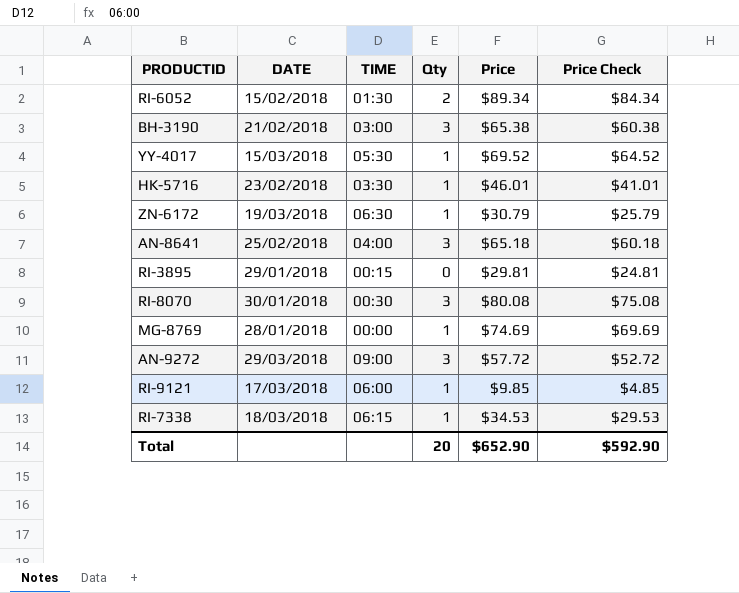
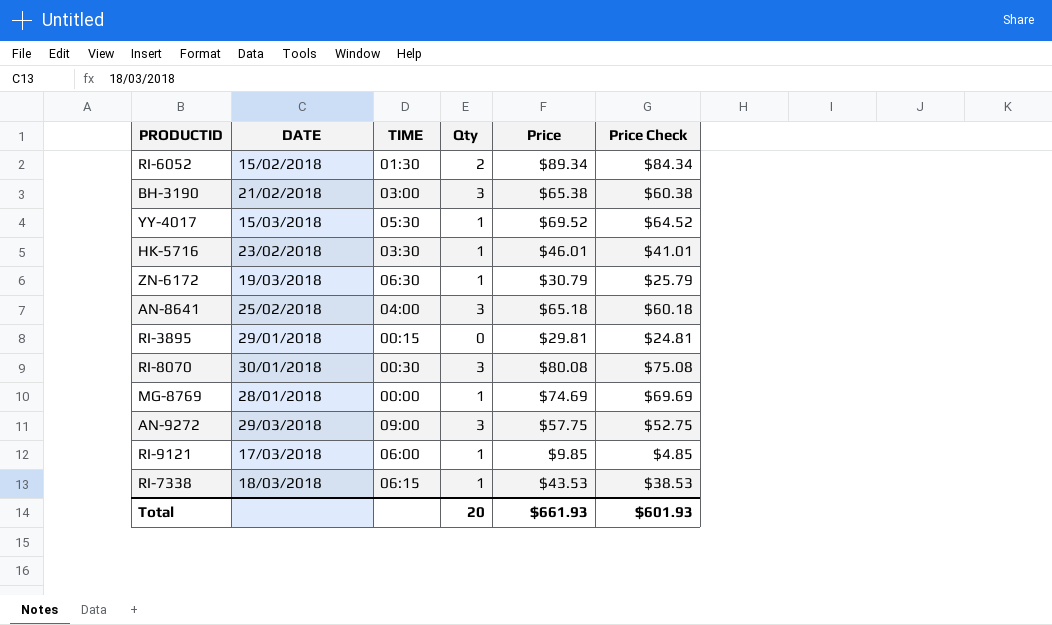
AN-9272 | Price: $57.72 -> $57.75
AN-9272 | Price Check: $52.72 -> $52.75
RI-7338 | Price: $34.53 -> $43.53
RI-7338 | Price Check: $29.53 -> $38.53
Total | Price: $652.90 -> $661.93
Total | Price Check: $592.90 -> $601.93

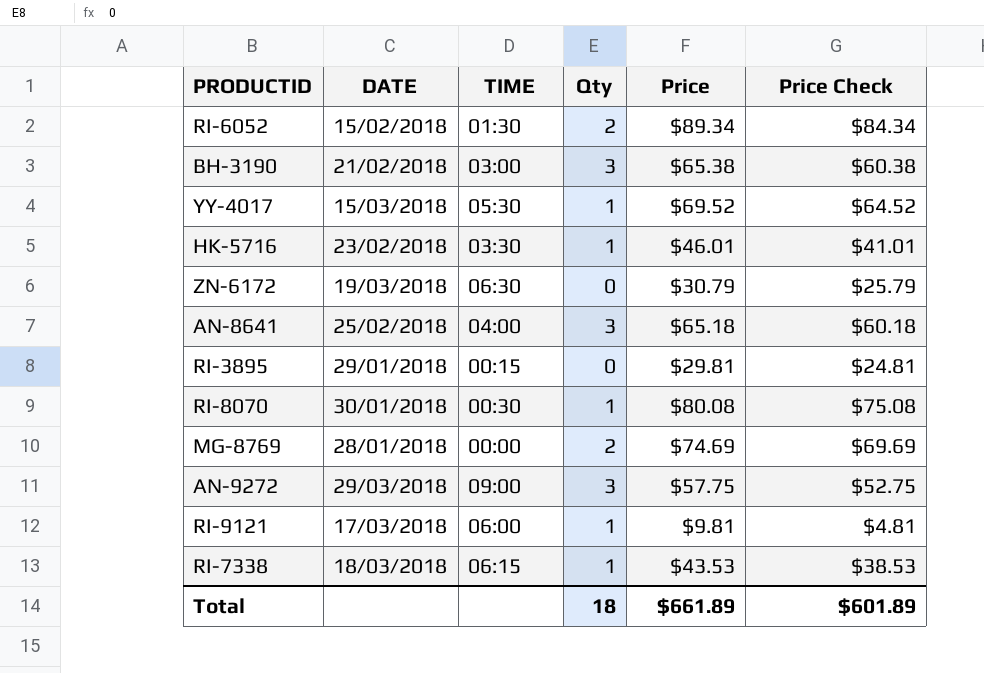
ZN-6172 | Qty: 1 -> 0
RI-8070 | Qty: 3 -> 1
MG-8769 | Qty: 1 -> 2
RI-9121 | Price: $9.85 -> $9.81
RI-9121 | Price Check: $4.85 -> $4.81
Total | Qty: 20 -> 18
Total | Price: $661.93 -> $661.89
Total | Price Check: $601.93 -> $601.89

